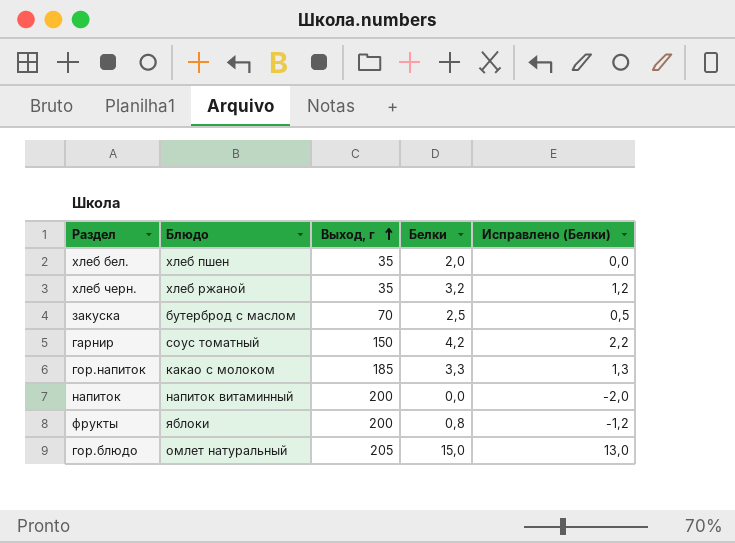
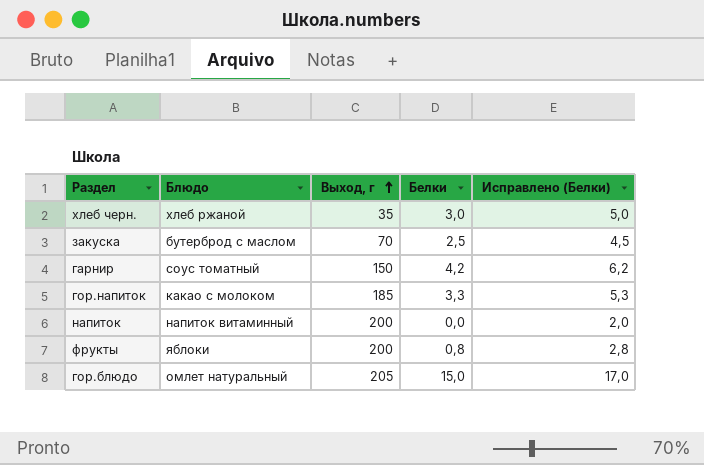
column Исправлено (Белки) | formula: [Белки] - 2 -> [Белки] + 2
row хлеб бел.: хлеб пшен | 35 | 2,0 | 0,0 -> none
хлеб черн. | Белки: 3,2 -> 3,0

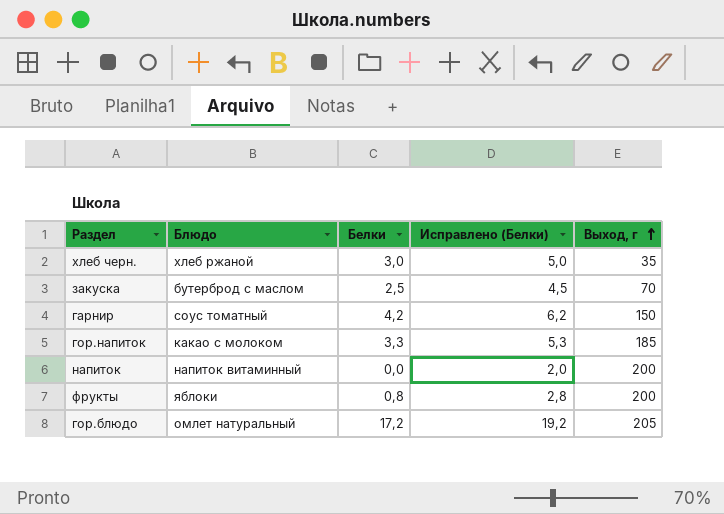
column Выход, г | position: 3 -> 5
гор.блюдо | Белки: 15,0 -> 17,2
гор.блюдо | Исправлено (Белки): 17,0 -> 19,2

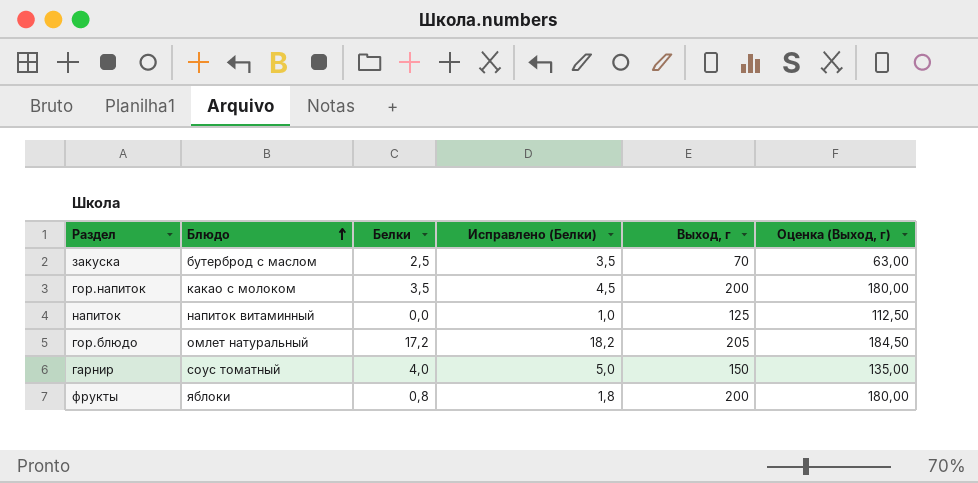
row order: Выход, г ascending -> Блюдо ascending
column Исправлено (Белки) | formula: [Белки] + 2 -> [Белки] + 1
column Оценка (Выход, г) | formula: none -> [Выход, г] * 0,9
row хлеб черн.: хлеб ржаной | 3,0 | 5,0 | 35 -> none
гор.напиток | Белки: 3,3 -> 3,5
гор.напиток | Выход, г: 185 -> 200
напиток | Выход, г: 200 -> 125
гарнир | Белки: 4,2 -> 4,0

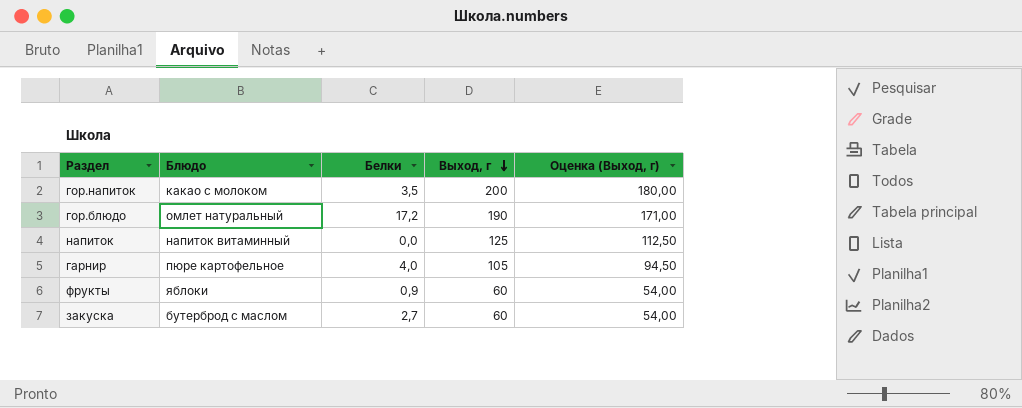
row order: Блюдо ascending -> Выход, г descending
column Исправлено (Белки) | formula: [Белки] + 1 -> none
гор.блюдо | Выход, г: 205 -> 190
гор.блюдо | Оценка (Выход, г): 184,50 -> 171,00
гарнир | Блюдо: соус томатный -> пюре картофельное
гарнир | Выход, г: 150 -> 105
гарнир | Оценка (Выход, г): 135,00 -> 94,50
фрукты | Белки: 0,8 -> 0,9
фрукты | Выход, г: 200 -> 60
фрукты | Оценка (Выход, г): 180,00 -> 54,00
закуска | Белки: 2,5 -> 2,7
закуска | Выход, г: 70 -> 60
закуска | Оценка (Выход, г): 63,00 -> 54,00

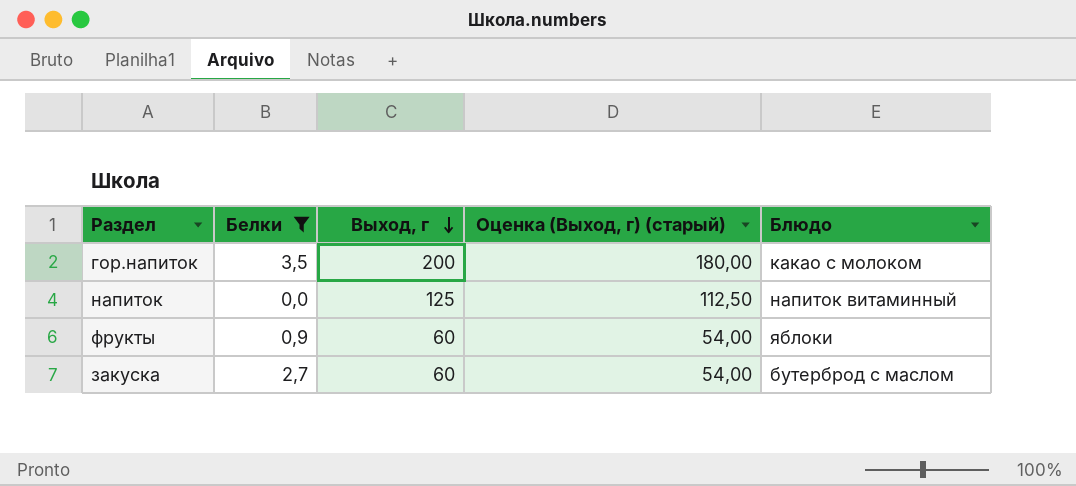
filter: none -> Белки <= 3,5
column name: Оценка (Выход, г) -> Оценка (Выход, г) (старый)
column Блюдо | position: 2 -> 5

